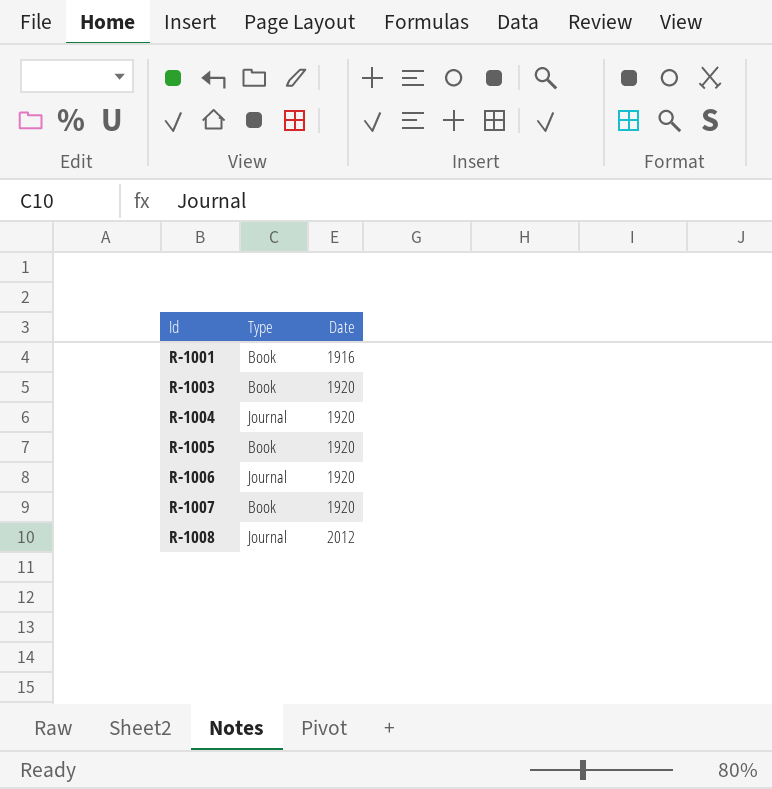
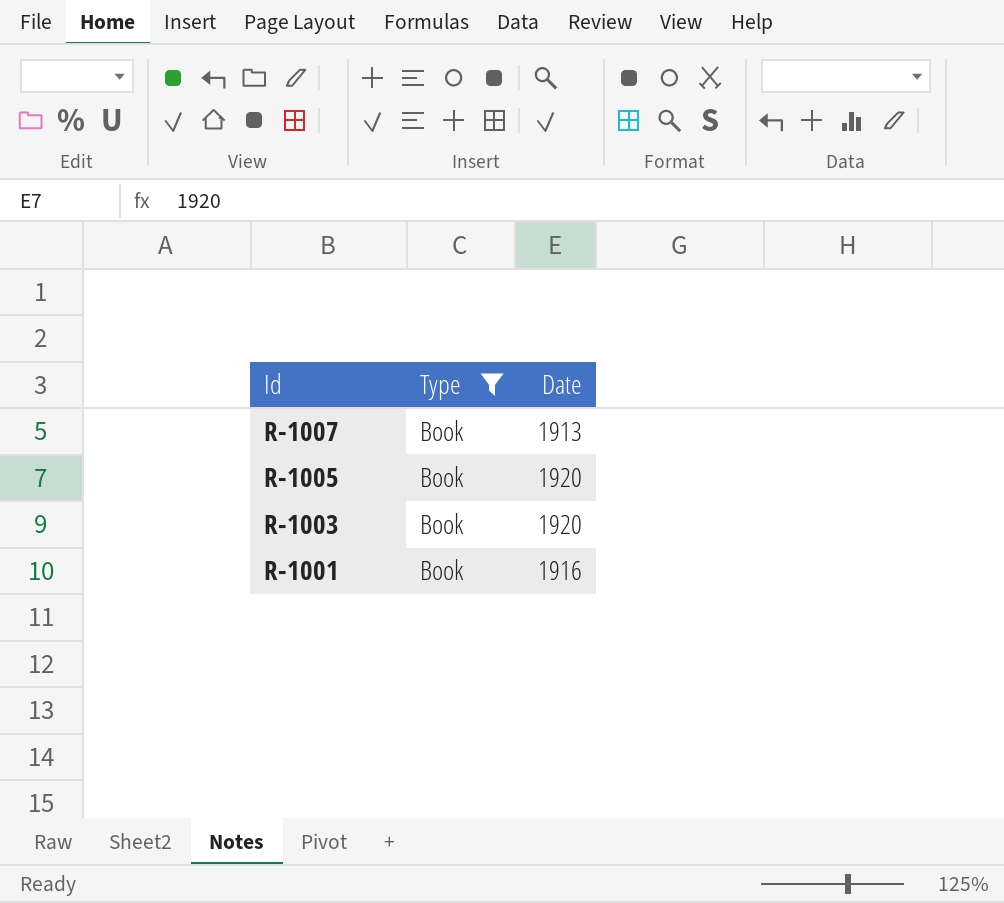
filter: none -> Type = Book
row order: Id ascending -> Id descending
R-1007 | Date: 1920 -> 1913

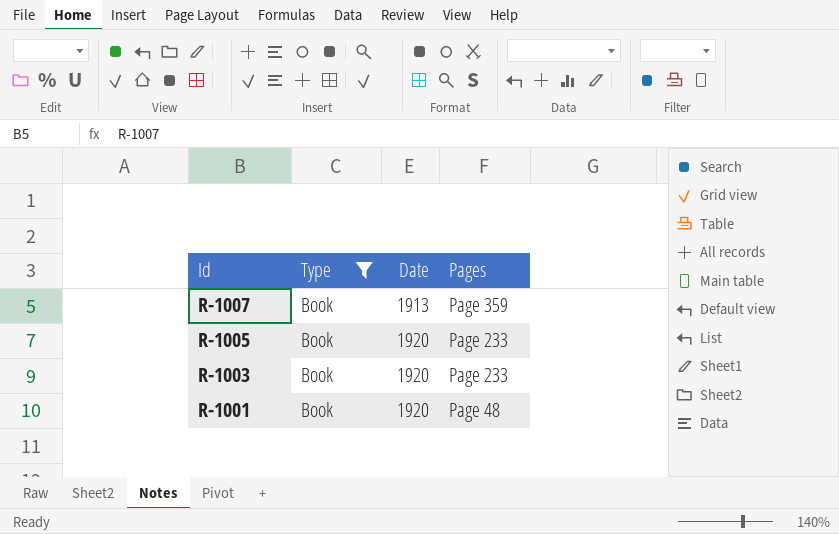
column Pages | position: none -> 4
R-1001 | Date: 1916 -> 1920

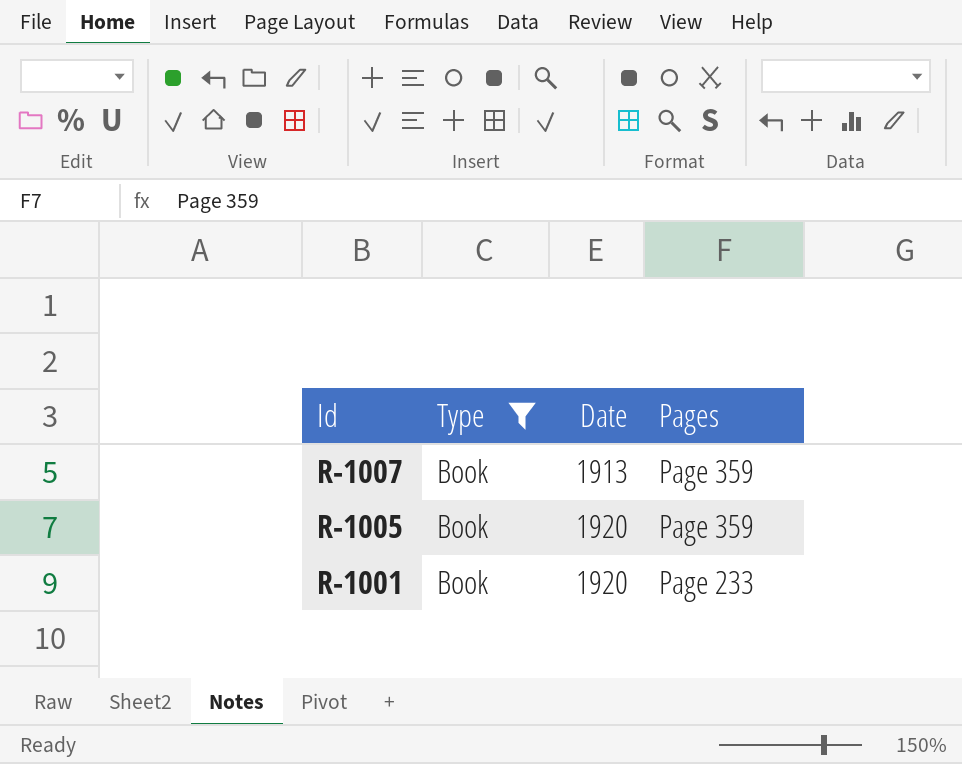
row R-1003: Book | 1920 | Page 233 -> none
R-1005 | Pages: Page 233 -> Page 359
R-1001 | Pages: Page 48 -> Page 233

